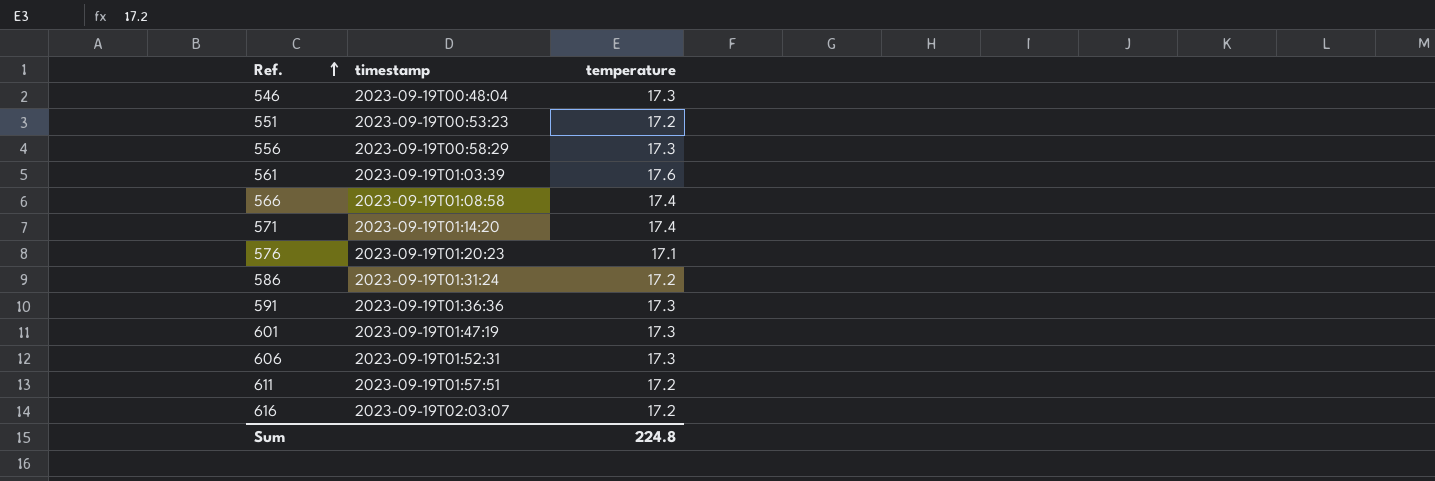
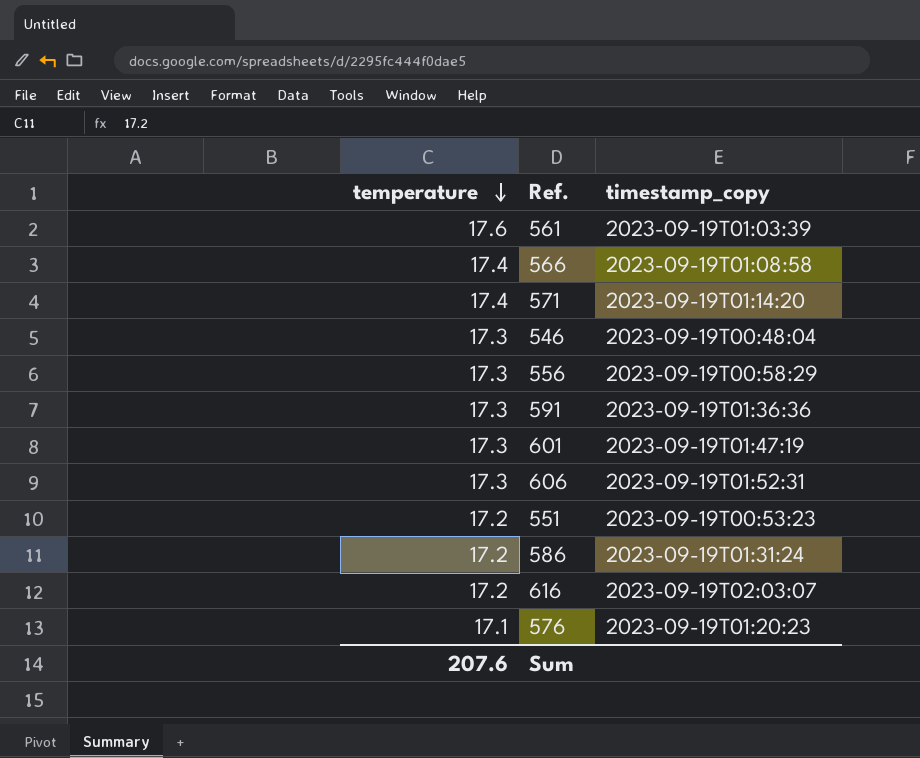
row order: Ref. ascending -> temperature descending
column temperature | position: 3 -> 1
column name: timestamp -> timestamp_copy
row 611: 2023-09-19T01:57:51 | 17.2 -> none
Sum | temperature: 224.8 -> 207.6

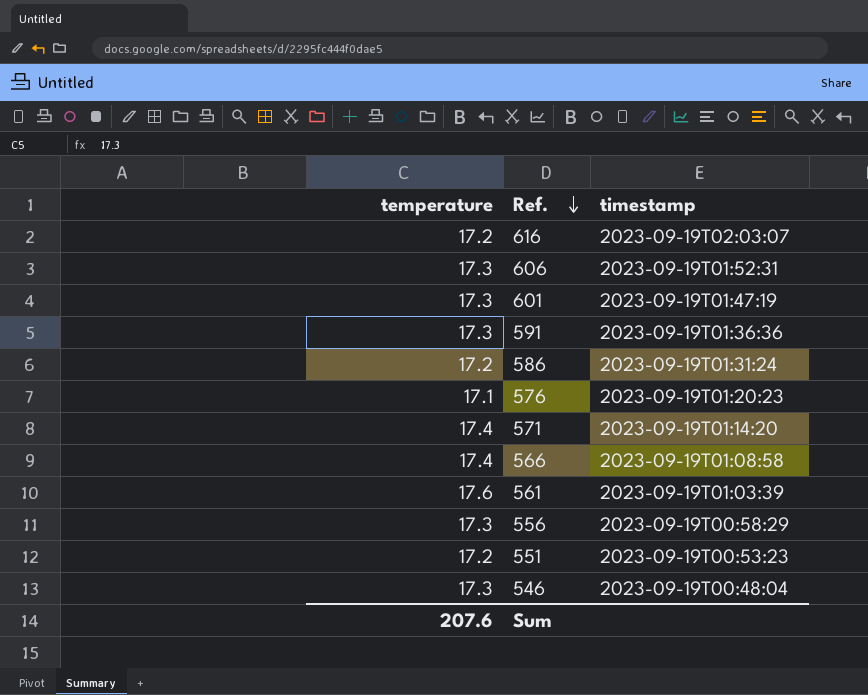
row order: temperature descending -> Ref. descending
column name: timestamp_copy -> timestamp

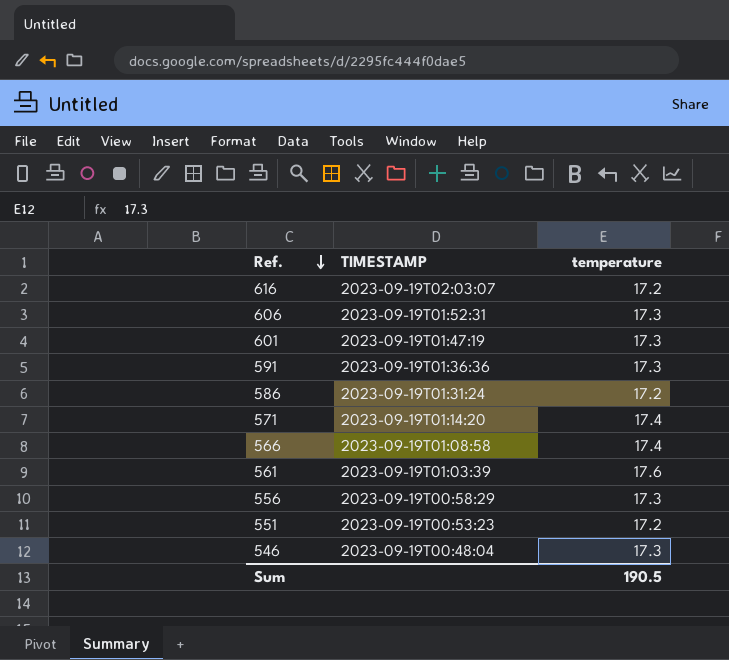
column name: timestamp -> TIMESTAMP
column temperature | position: 1 -> 3
row 576: 17.1 | 2023-09-19T01:20:23 -> none
Sum | temperature: 207.6 -> 190.5

